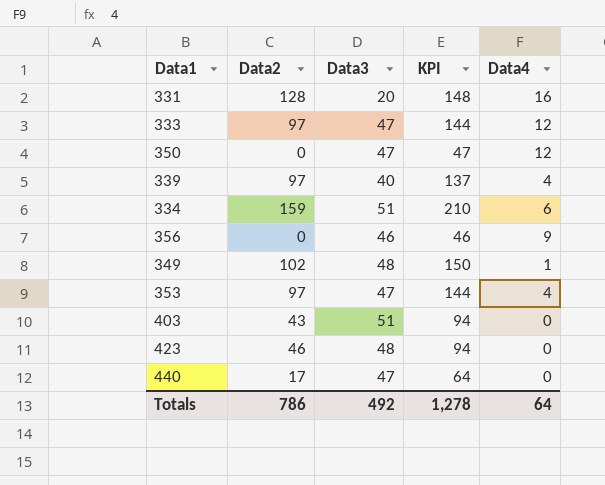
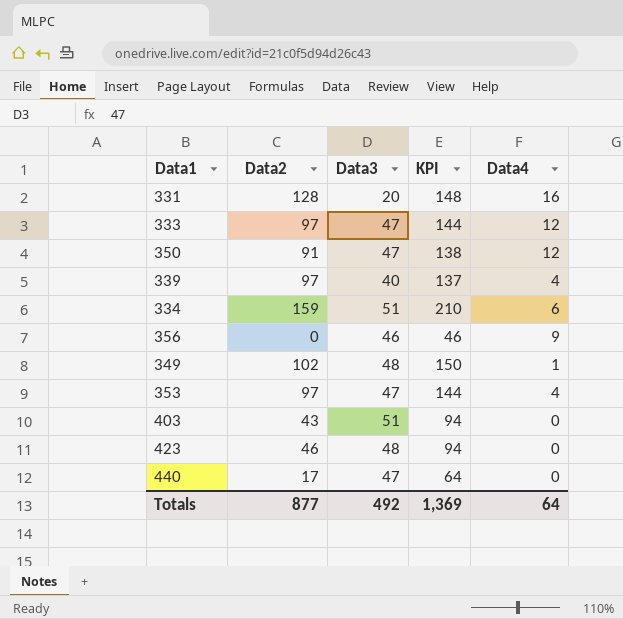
350 | Data2: 0 -> 91
350 | KPI: 47 -> 138
Totals | Data2: 786 -> 877
Totals | KPI: 1,278 -> 1,369

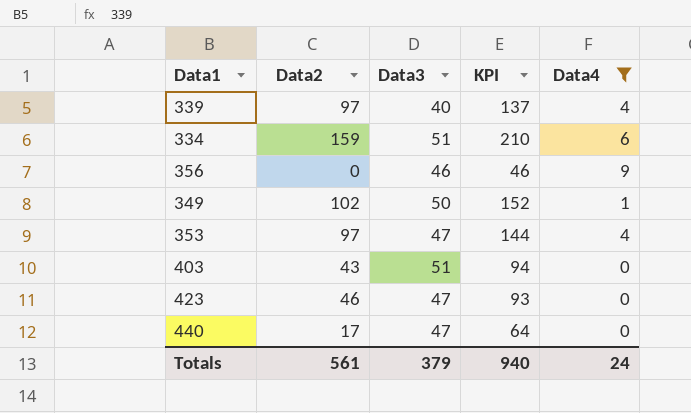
filter: none -> Data4 <= 9
349 | Data3: 48 -> 50
349 | KPI: 150 -> 152
423 | Data3: 48 -> 47
423 | KPI: 94 -> 93
Totals | Data2: 877 -> 561
Totals | Data3: 492 -> 379
Totals | KPI: 1,369 -> 940
Totals | Data4: 64 -> 24

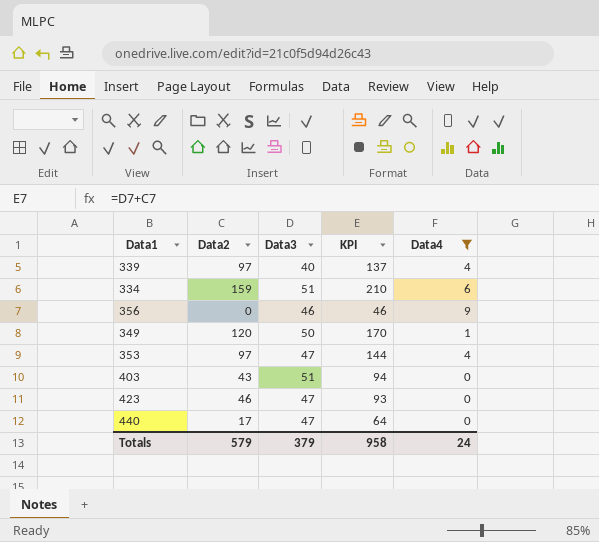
349 | Data2: 102 -> 120
349 | KPI: 152 -> 170
Totals | Data2: 561 -> 579
Totals | KPI: 940 -> 958

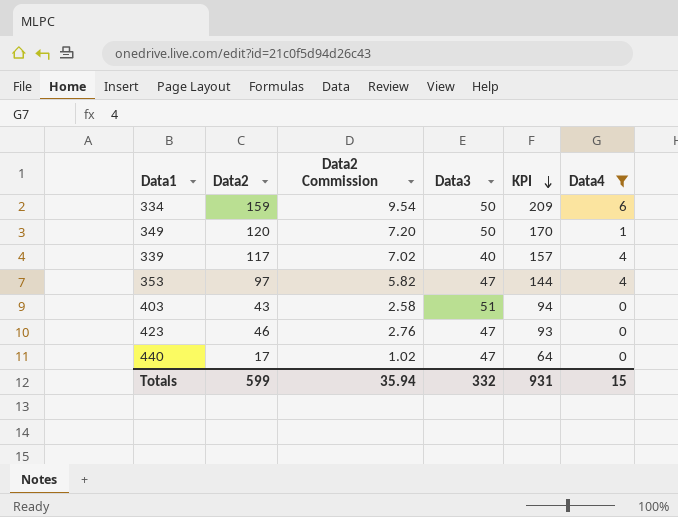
row order: none -> KPI descending
column Data2 Commission | formula: none -> [Data2] * 0.06
row 356: 0 | 46 | 46 | 9 -> none
334 | Data3: 51 -> 50
334 | KPI: 210 -> 209
339 | Data2: 97 -> 117
339 | KPI: 137 -> 157
Totals | Data2: 579 -> 599
Totals | Data3: 379 -> 332
Totals | KPI: 958 -> 931
Totals | Data4: 24 -> 15

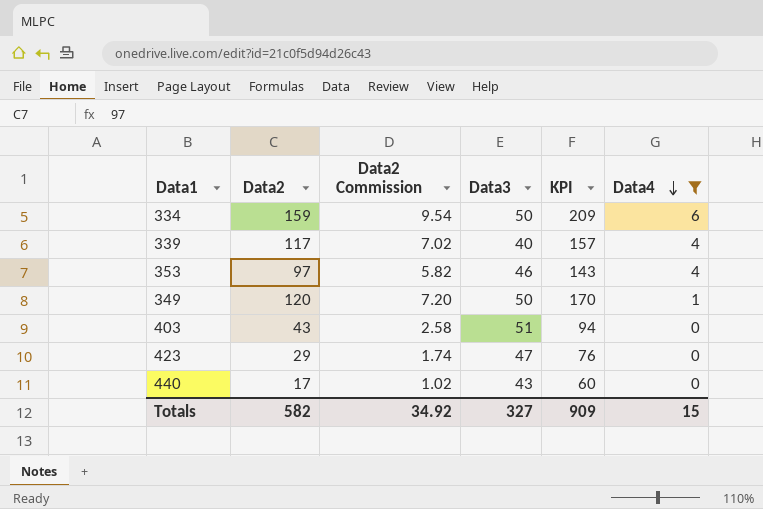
row order: KPI descending -> Data4 descending
353 | Data3: 47 -> 46
353 | KPI: 144 -> 143
423 | Data2: 46 -> 29
423 | Data2 Commission: 2.76 -> 1.74
423 | KPI: 93 -> 76
440 | Data3: 47 -> 43
440 | KPI: 64 -> 60
Totals | Data2: 599 -> 582
Totals | Data2 Commission: 35.94 -> 34.92
Totals | Data3: 332 -> 327
Totals | KPI: 931 -> 909

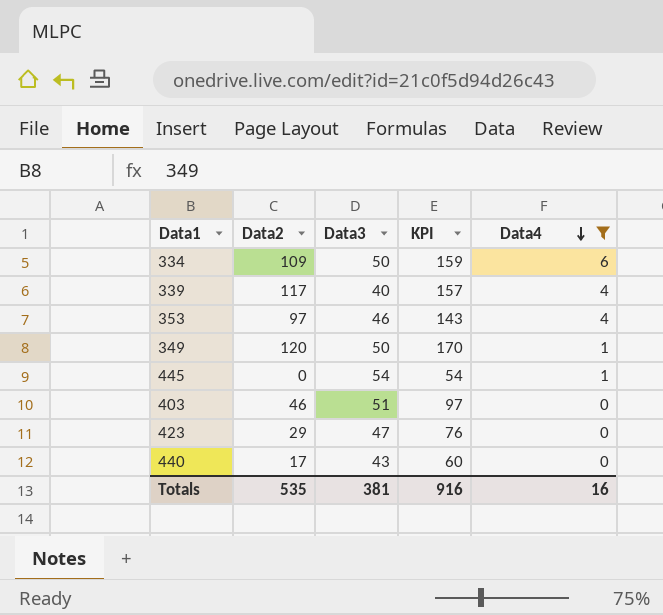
column Data2 Commission | formula: [Data2] * 0.06 -> none
334 | Data2: 159 -> 109
334 | KPI: 209 -> 159
row 445: none -> 0 | 54 | 54 | 1
403 | Data2: 43 -> 46
403 | KPI: 94 -> 97
Totals | Data2: 582 -> 535
Totals | Data3: 327 -> 381
Totals | KPI: 909 -> 916
Totals | Data4: 15 -> 16

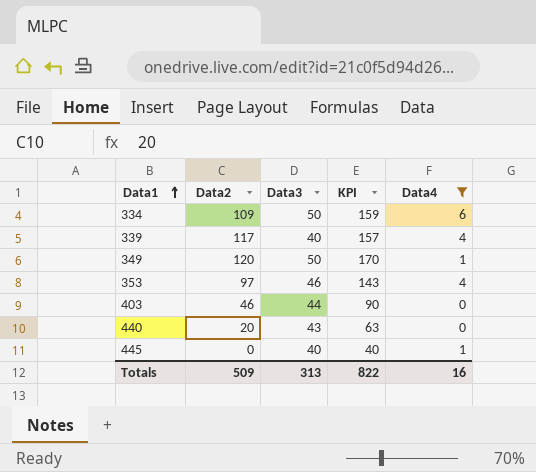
row order: Data4 descending -> Data1 ascending
row 423: 29 | 47 | 76 | 0 -> none
403 | Data3: 51 -> 44
403 | KPI: 97 -> 90
440 | Data2: 17 -> 20
440 | KPI: 60 -> 63
445 | Data3: 54 -> 40
445 | KPI: 54 -> 40
Totals | Data2: 535 -> 509
Totals | Data3: 381 -> 313
Totals | KPI: 916 -> 822

